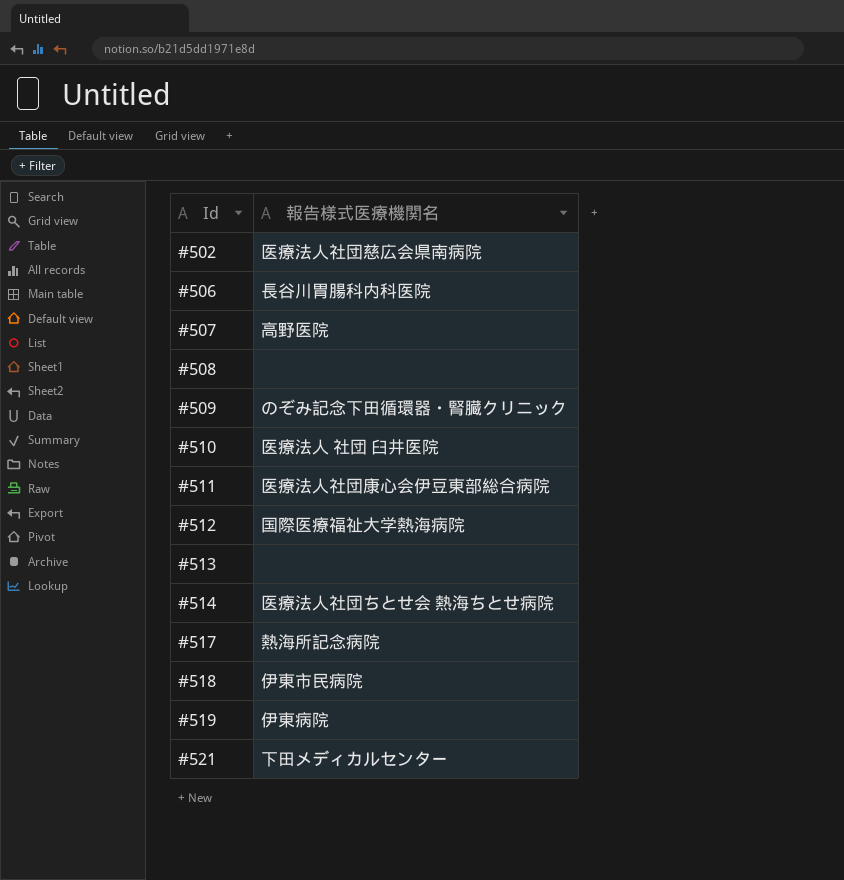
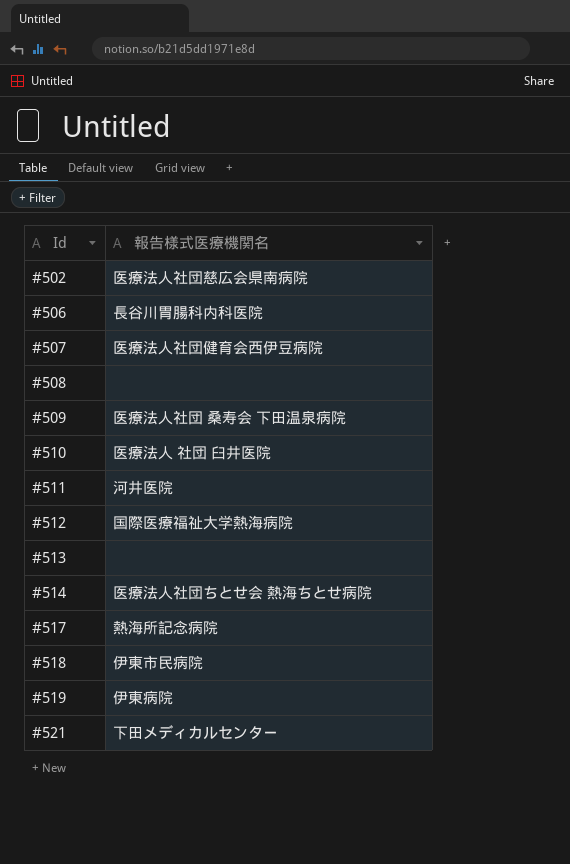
#507 | 報告様式医療機関名: 高野医院 -> 医療法人社団健育会西伊豆病院
#509 | 報告様式医療機関名: のぞみ記念下田循環器・腎臓クリニック -> 医療法人社団 桑寿会 下田温泉病院
#511 | 報告様式医療機関名: 医療法人社団康心会伊豆東部総合病院 -> 河井医院

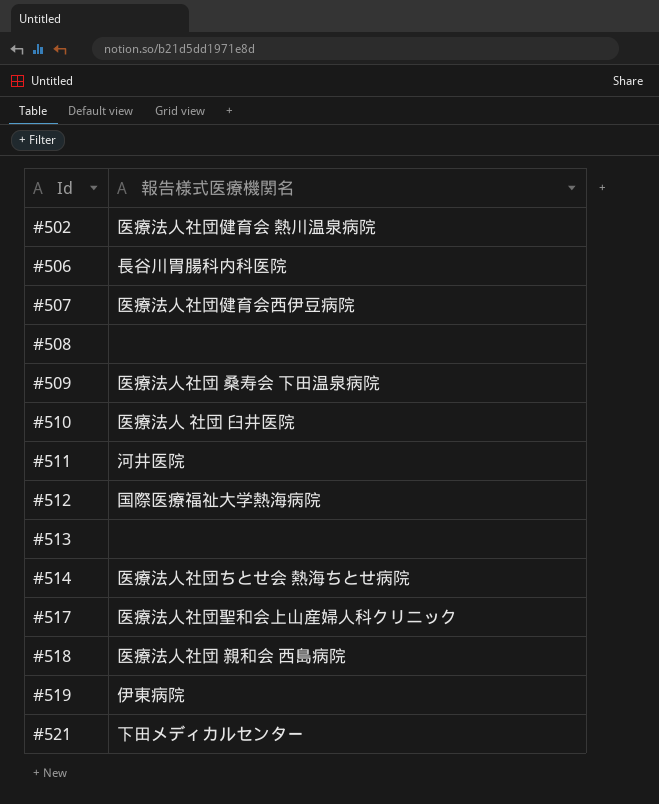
#502 | 報告様式医療機関名: 医療法人社団慈広会県南病院 -> 医療法人社団健育会 熱川温泉病院
#517 | 報告様式医療機関名: 熱海所記念病院 -> 医療法人社団聖和会上山産婦人科クリニック
#518 | 報告様式医療機関名: 伊東市民病院 -> 医療法人社団 親和会 西島病院

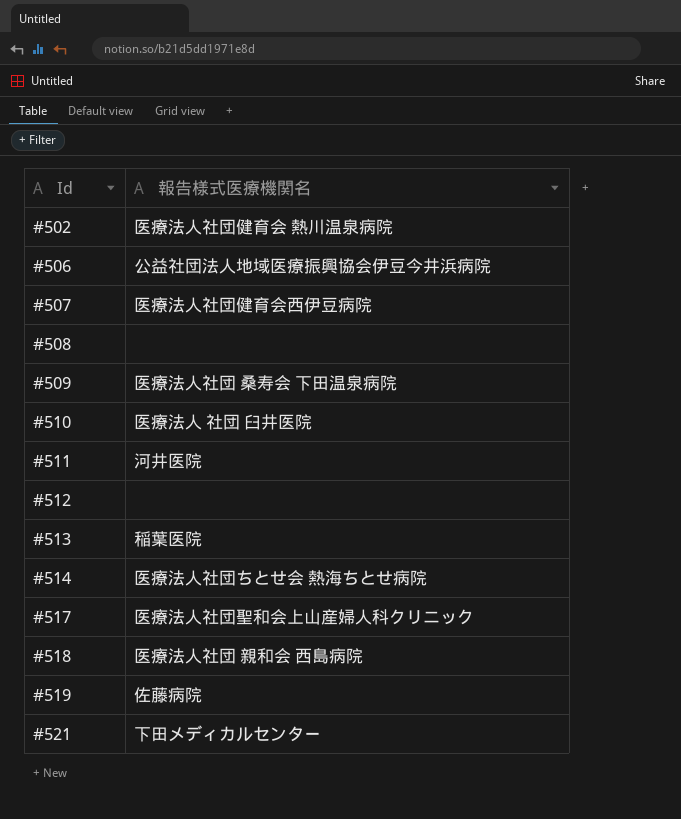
#506 | 報告様式医療機関名: 長谷川胃腸科内科医院 -> 公益社団法人地域医療振興協会伊豆今井浜病院
#512 | 報告様式医療機関名: 国際医療福祉大学熱海病院 -> none
#513 | 報告様式医療機関名: none -> 稲葉医院
#519 | 報告様式医療機関名: 伊東病院 -> 佐藤病院

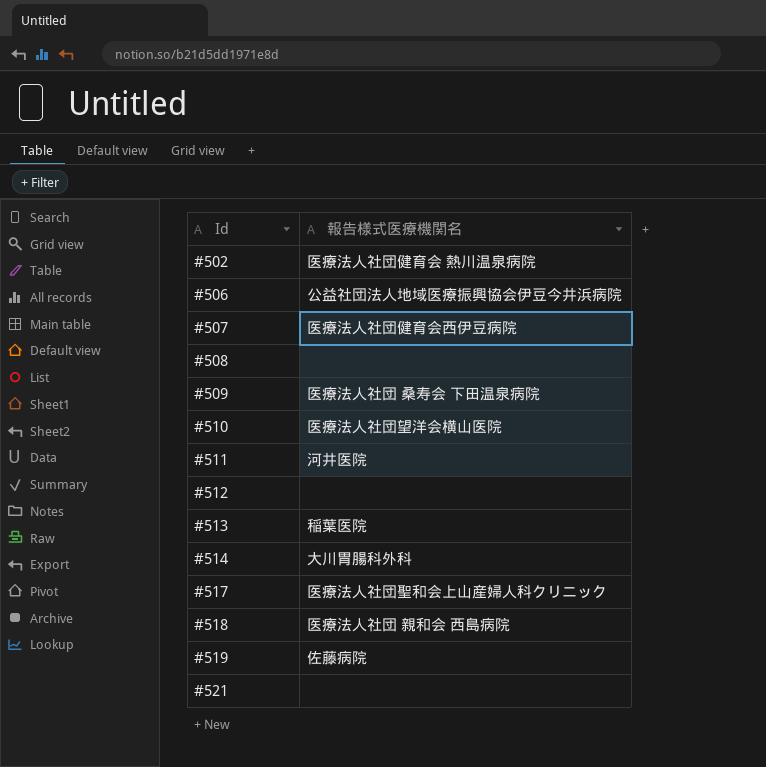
#510 | 報告様式医療機関名: 医療法人 社団 臼井医院 -> 医療法人社団望洋会横山医院
#514 | 報告様式医療機関名: 医療法人社団ちとせ会 熱海ちとせ病院 -> 大川胃腸科外科
#521 | 報告様式医療機関名: 下田メディカルセンター -> none

